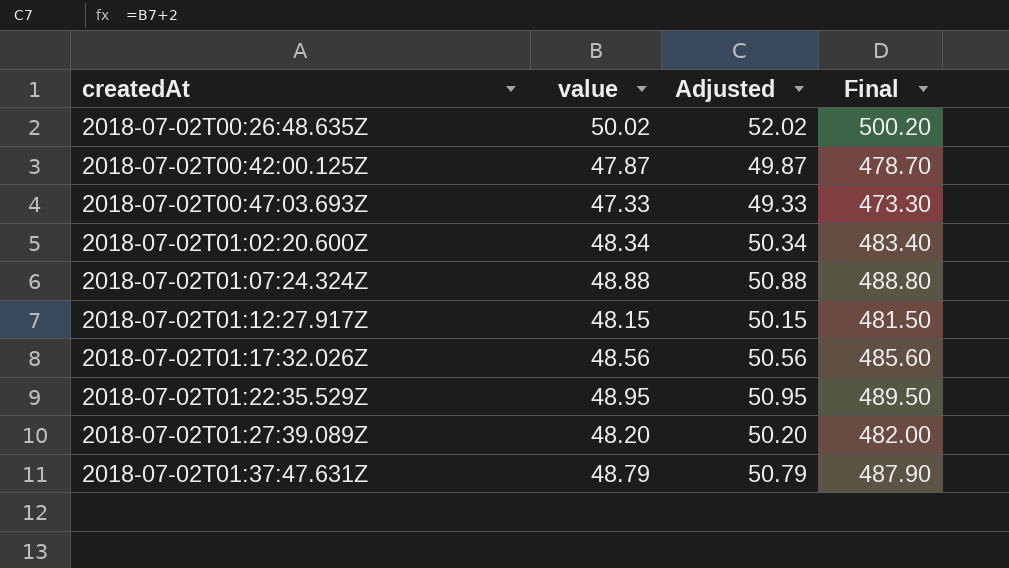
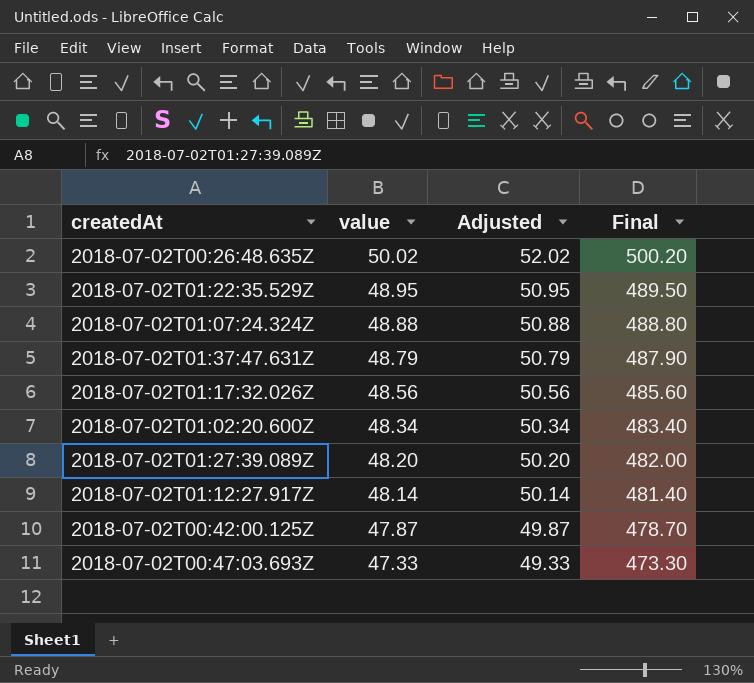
row order: createdAt ascending -> value descending
2018-07-02T01:12:27.917Z | value: 48.15 -> 48.14
2018-07-02T01:12:27.917Z | Adjusted: 50.15 -> 50.14
2018-07-02T01:12:27.917Z | Final: 481.50 -> 481.40

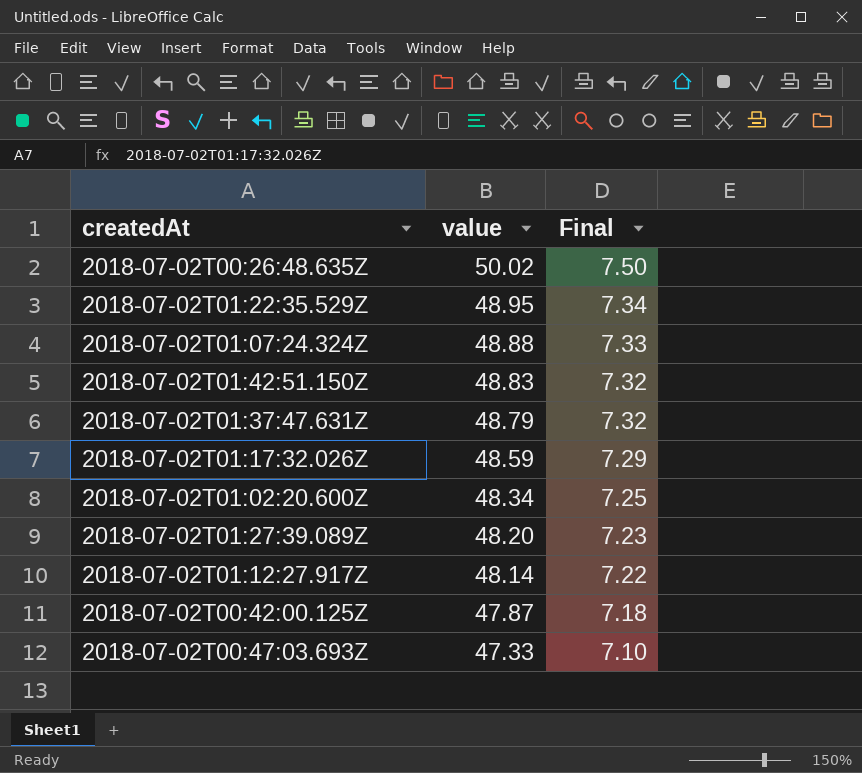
column Adjusted | formula: [value] + 2 -> none
column Final | formula: [value] * 10 -> [value] * 0.15
row 2018-07-02T01:42:51.150Z: none -> 48.83 | 7.32
2018-07-02T01:17:32.026Z | value: 48.56 -> 48.59

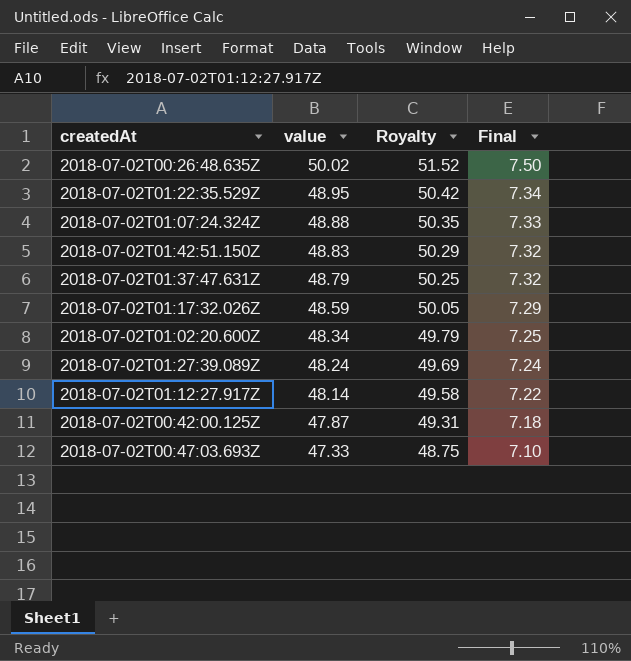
column Royalty | formula: none -> [value] * 1.03
2018-07-02T01:27:39.089Z | value: 48.20 -> 48.24
2018-07-02T01:27:39.089Z | Final: 7.23 -> 7.24

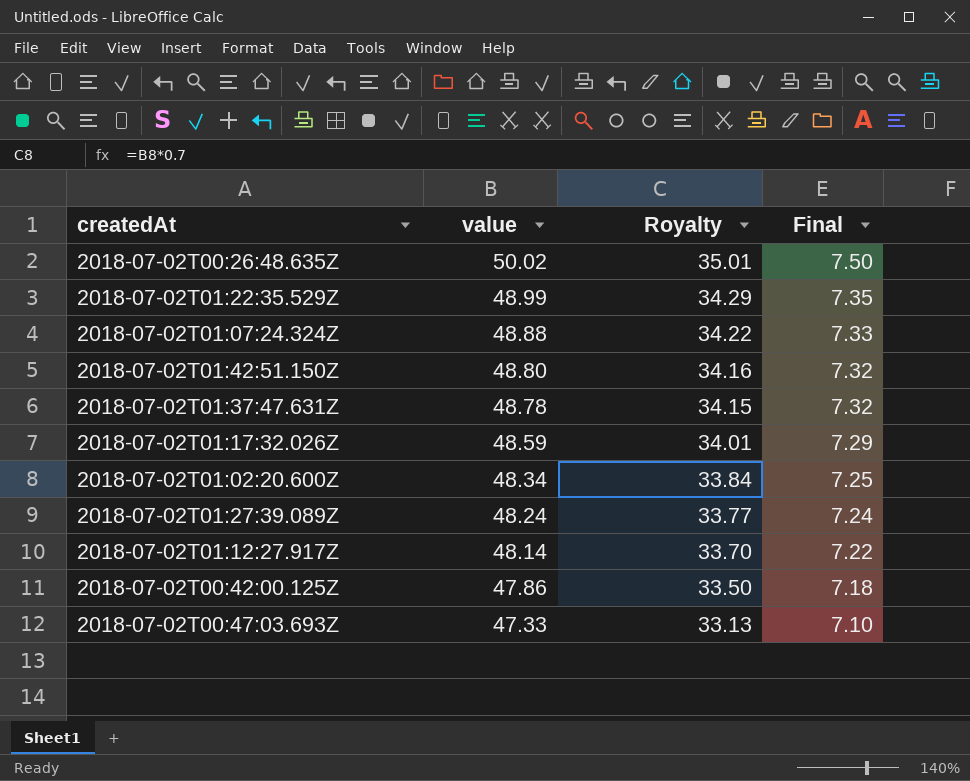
column Royalty | formula: [value] * 1.03 -> [value] * 0.7
2018-07-02T01:22:35.529Z | value: 48.95 -> 48.99
2018-07-02T01:22:35.529Z | Final: 7.34 -> 7.35
2018-07-02T01:42:51.150Z | value: 48.83 -> 48.80
2018-07-02T01:37:47.631Z | value: 48.79 -> 48.78
2018-07-02T00:42:00.125Z | value: 47.87 -> 47.86

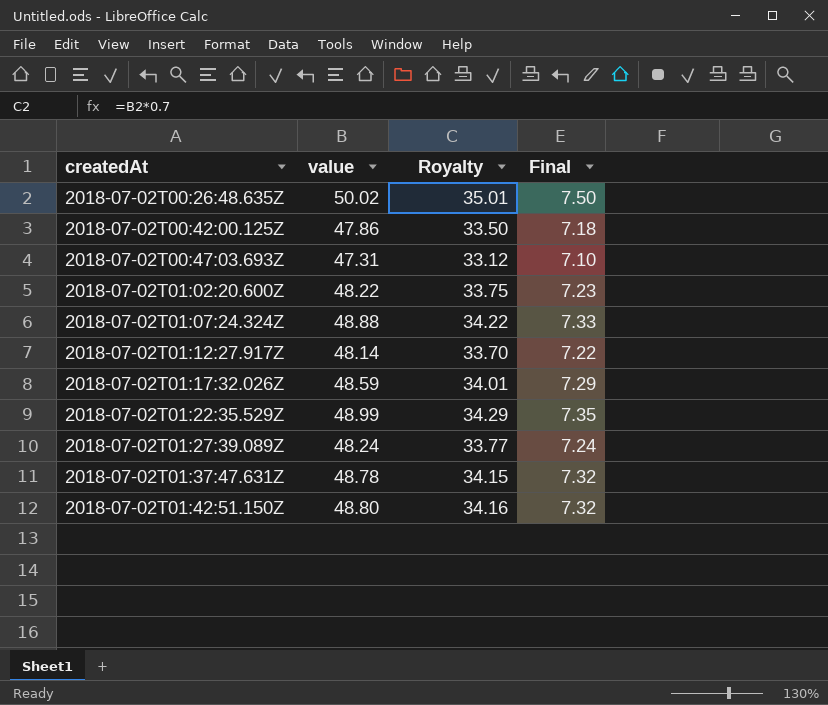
row order: value descending -> createdAt ascending
2018-07-02T00:47:03.693Z | value: 47.33 -> 47.31
2018-07-02T00:47:03.693Z | Royalty: 33.13 -> 33.12
2018-07-02T01:02:20.600Z | value: 48.34 -> 48.22
2018-07-02T01:02:20.600Z | Royalty: 33.84 -> 33.75
2018-07-02T01:02:20.600Z | Final: 7.25 -> 7.23

